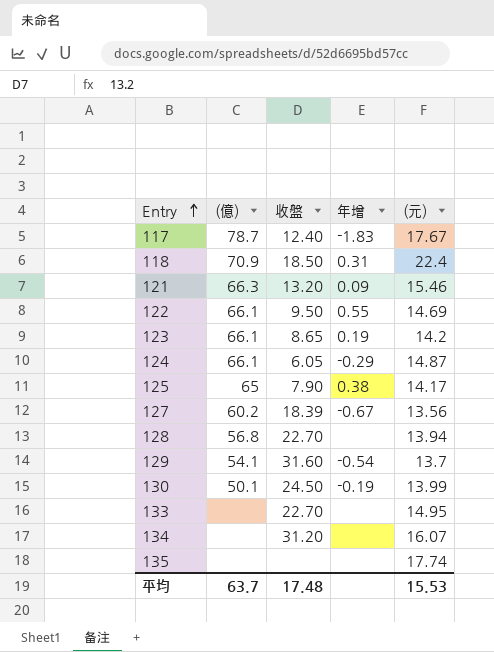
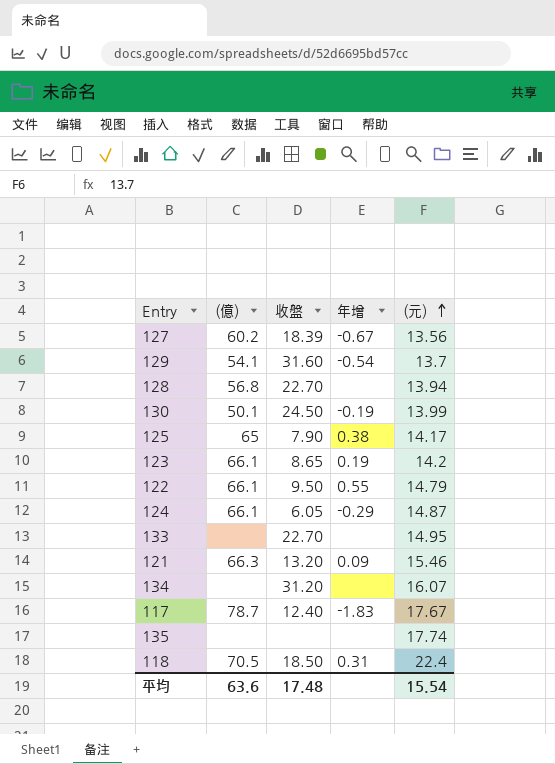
row order: Entry ascending -> (元) ascending
122 | (元): 14.69 -> 14.79
118 | (億): 70.9 -> 70.5
平均 | (億): 63.7 -> 63.6
平均 | (元): 15.53 -> 15.54

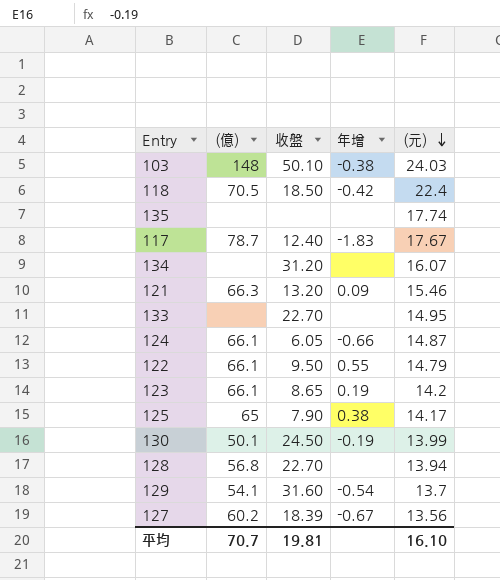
row order: (元) ascending -> (元) descending
row 103: none -> 148 | 50.10 | -0.38 | 24.03
118 | 年增: 0.31 -> -0.42
124 | 年增: -0.29 -> -0.66
平均 | (億): 63.6 -> 70.7
平均 | 收盤: 17.48 -> 19.81
平均 | (元): 15.54 -> 16.10

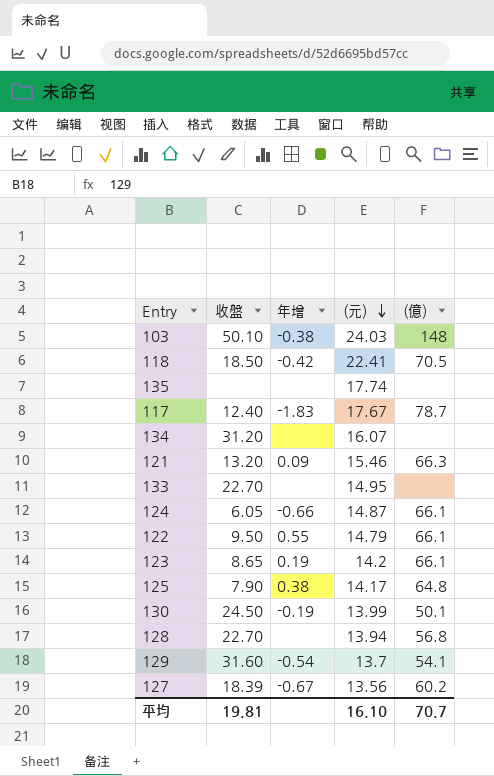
column (億) | position: 2 -> 5
118 | (元): 22.4 -> 22.41
125 | (億): 65 -> 64.8

